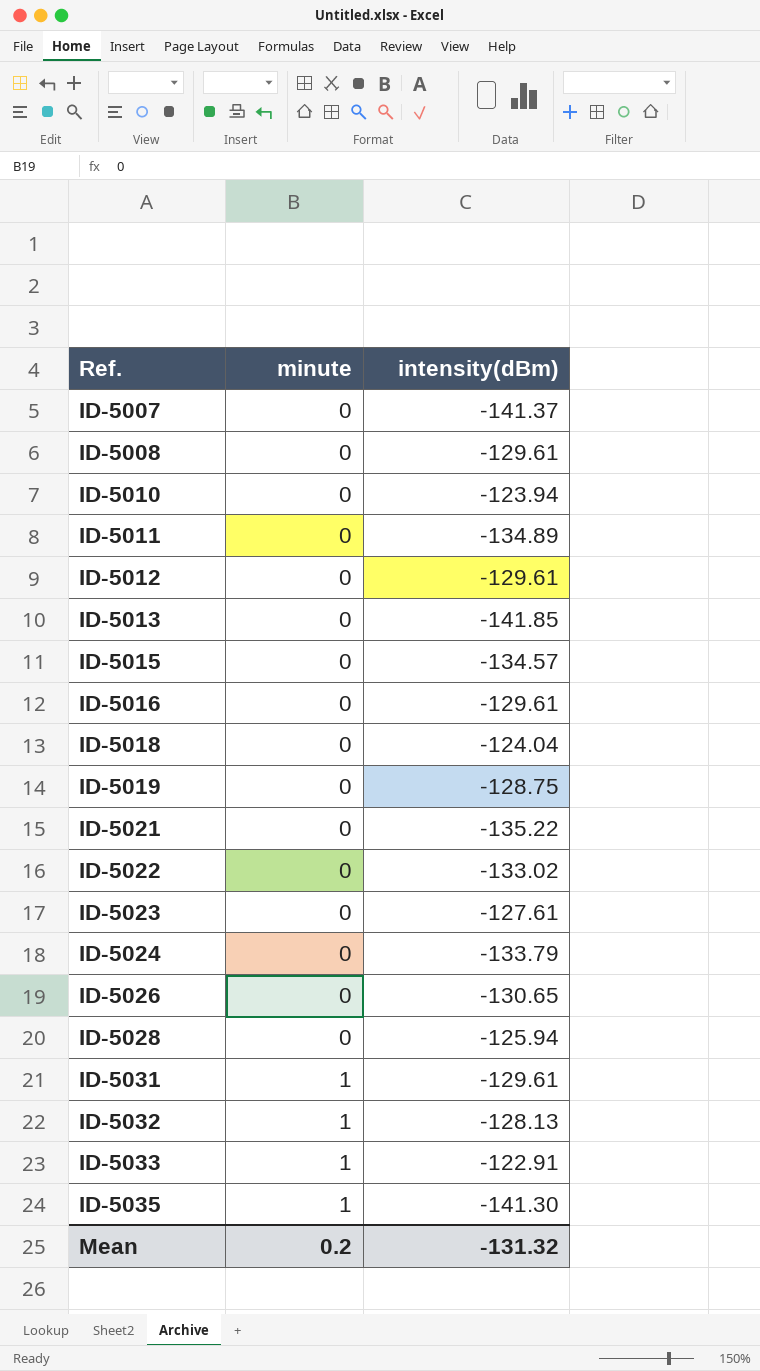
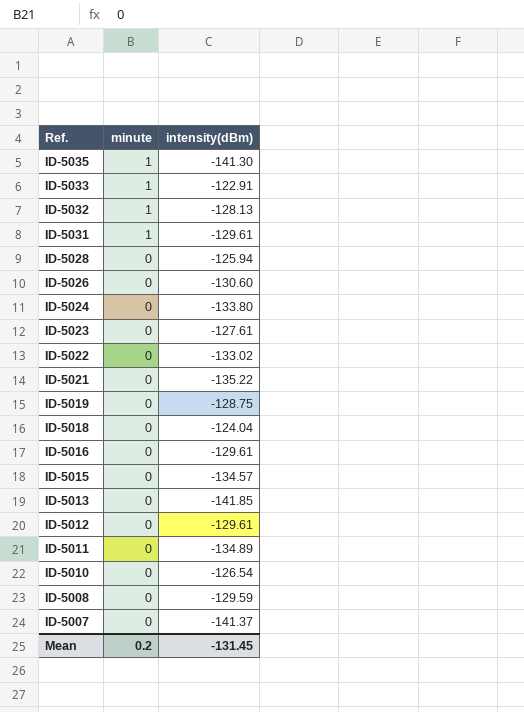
row order: Ref. ascending -> Ref. descending
ID-5026 | intensity(dBm): -130.65 -> -130.60
ID-5024 | intensity(dBm): -133.79 -> -133.80
ID-5010 | intensity(dBm): -123.94 -> -126.54
ID-5008 | intensity(dBm): -129.61 -> -129.59
Mean | intensity(dBm): -131.32 -> -131.45

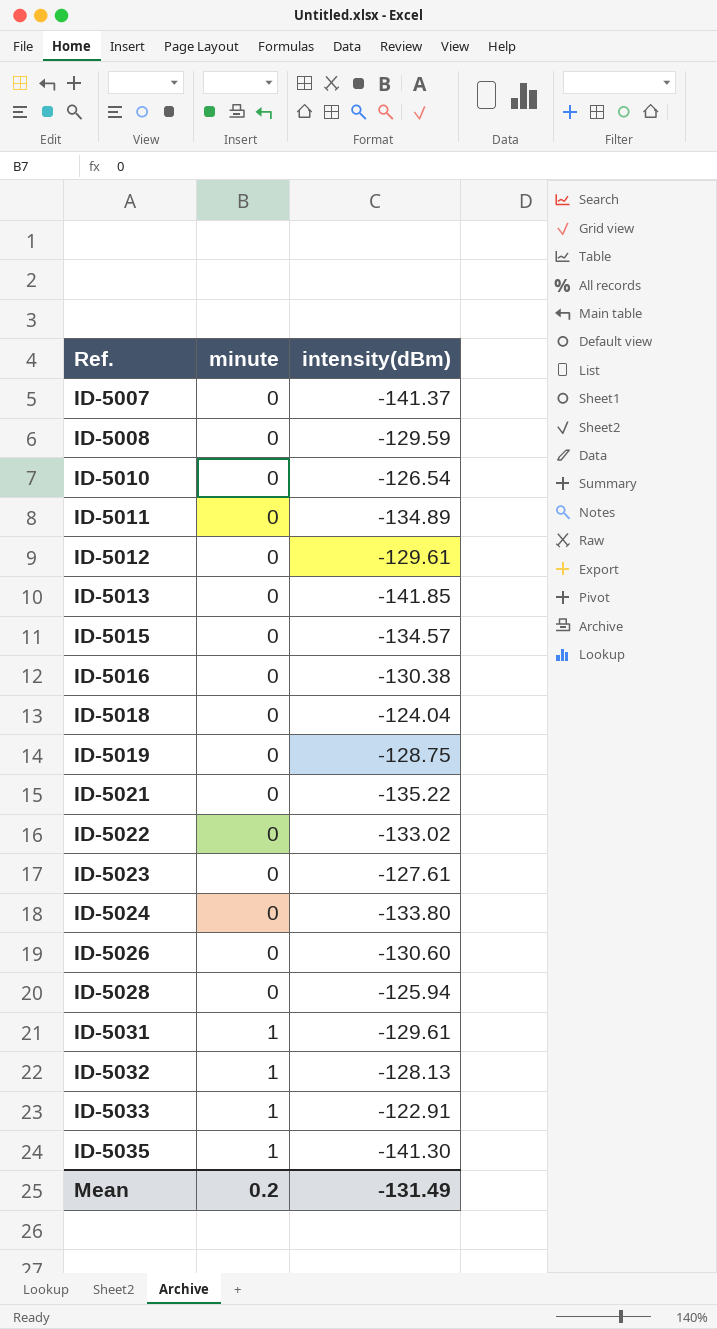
row order: Ref. descending -> Ref. ascending
ID-5016 | intensity(dBm): -129.61 -> -130.38
Mean | intensity(dBm): -131.45 -> -131.49

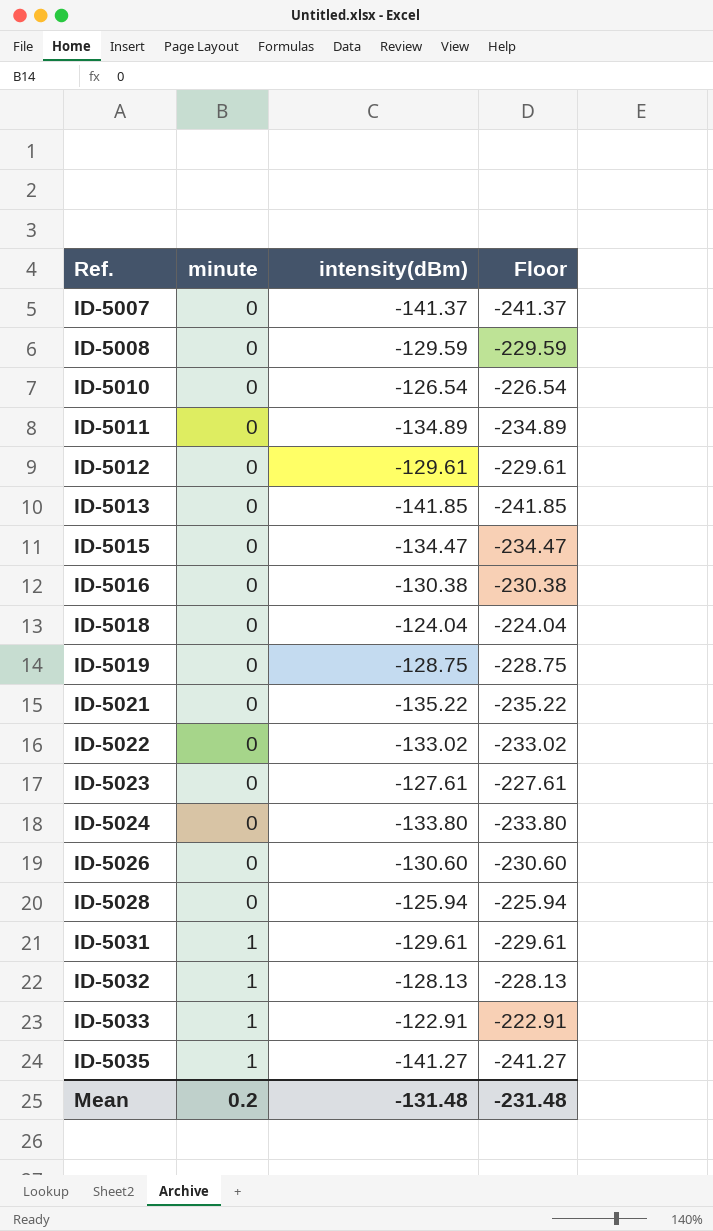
column Floor | formula: none -> [intensity(dBm)] - 100
ID-5015 | intensity(dBm): -134.57 -> -134.47
ID-5035 | intensity(dBm): -141.30 -> -141.27
Mean | intensity(dBm): -131.49 -> -131.48

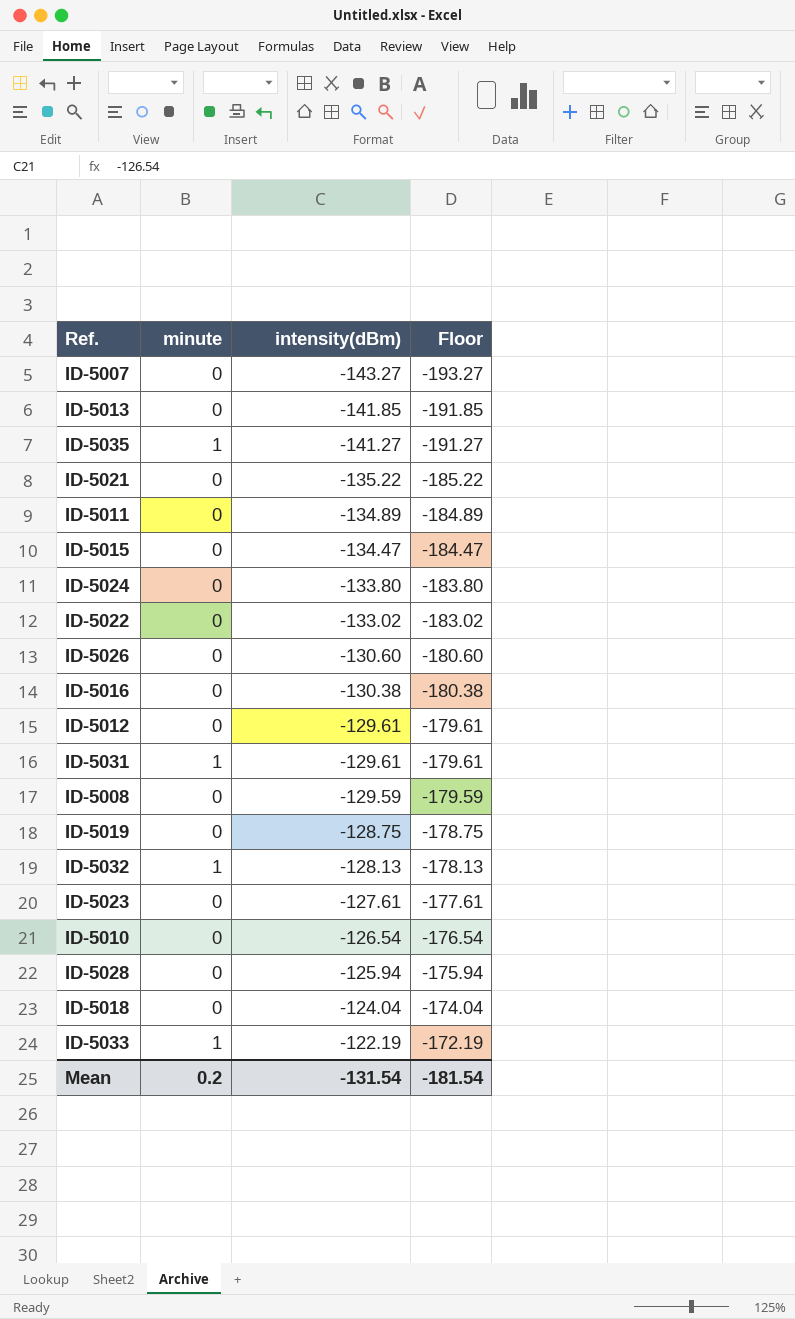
row order: Ref. ascending -> intensity(dBm) ascending
column Floor | formula: [intensity(dBm)] - 100 -> [intensity(dBm)] - 50
ID-5007 | intensity(dBm): -141.37 -> -143.27
ID-5033 | intensity(dBm): -122.91 -> -122.19
Mean | intensity(dBm): -131.48 -> -131.54
Mean | Floor: -231.48 -> -181.54

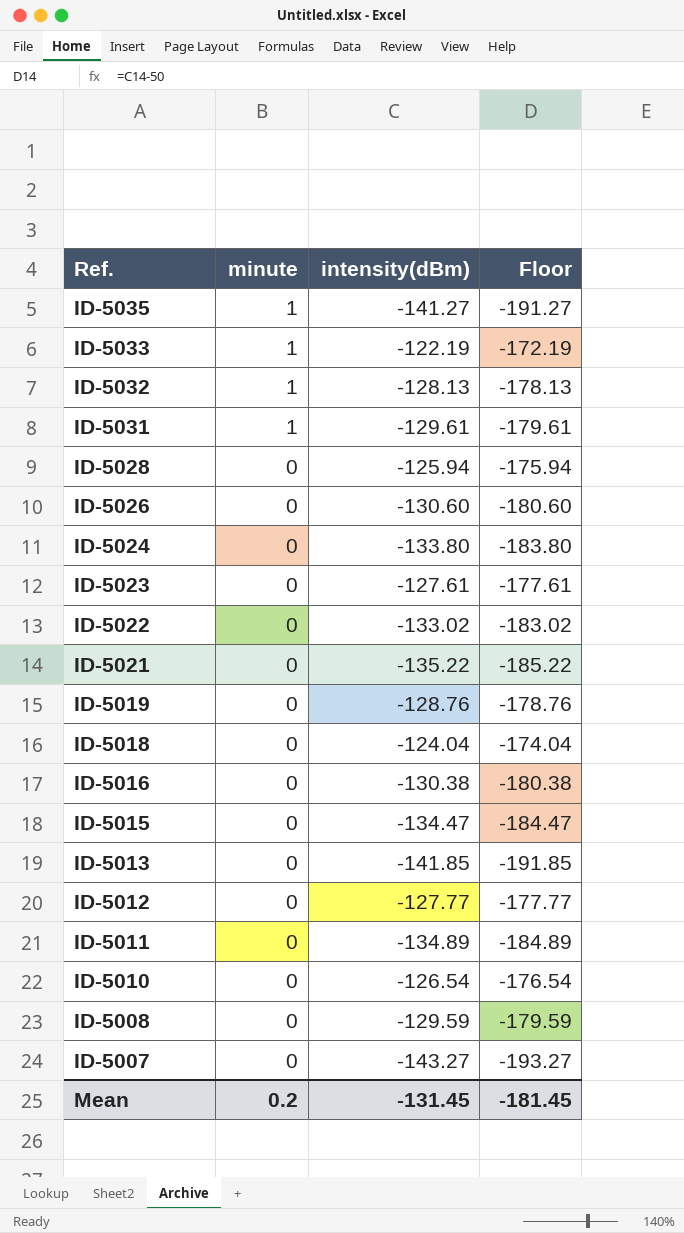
row order: intensity(dBm) ascending -> Ref. descending
ID-5019 | intensity(dBm): -128.75 -> -128.76
ID-5019 | Floor: -178.75 -> -178.76
ID-5012 | intensity(dBm): -129.61 -> -127.77
ID-5012 | Floor: -179.61 -> -177.77
Mean | intensity(dBm): -131.54 -> -131.45
Mean | Floor: -181.54 -> -181.45

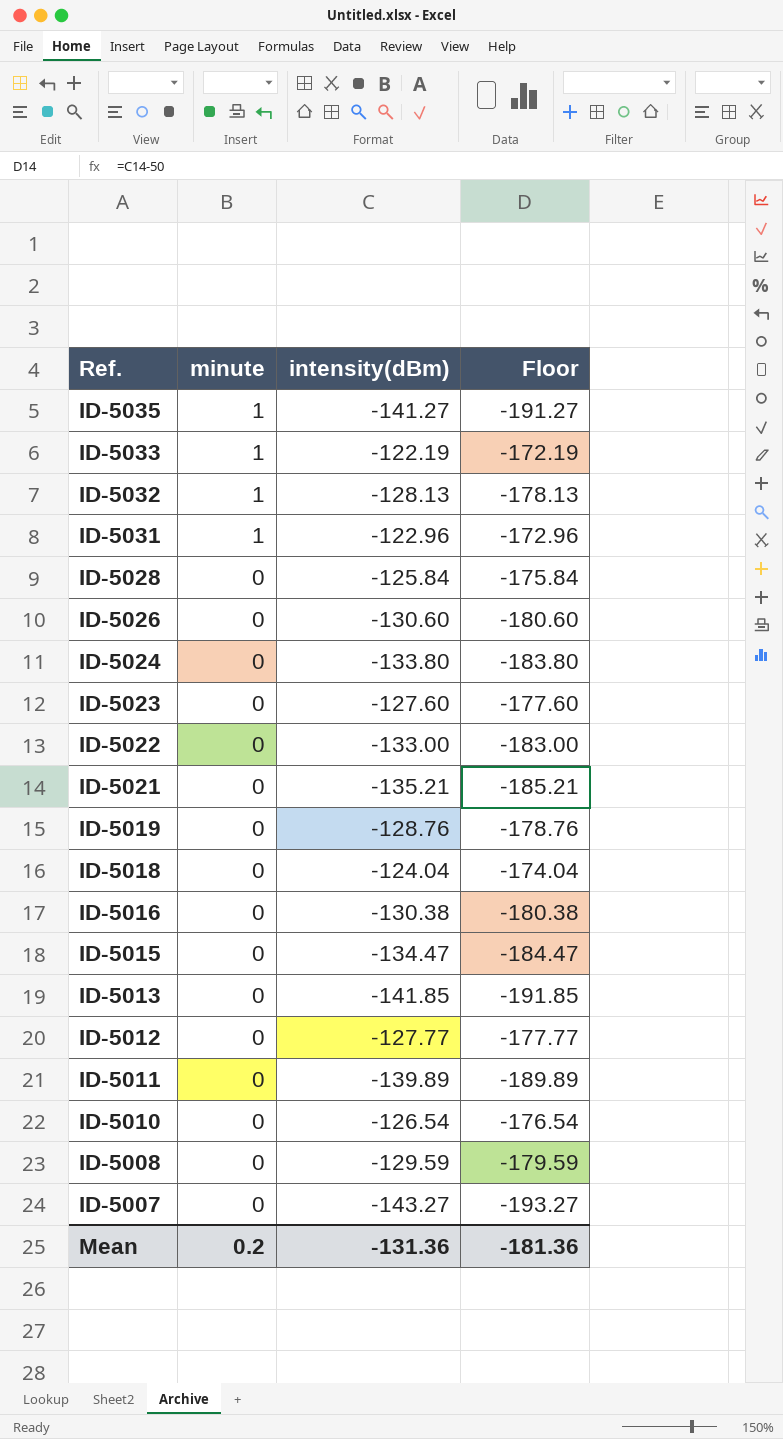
ID-5031 | intensity(dBm): -129.61 -> -122.96
ID-5031 | Floor: -179.61 -> -172.96
ID-5028 | intensity(dBm): -125.94 -> -125.84
ID-5028 | Floor: -175.94 -> -175.84
ID-5023 | intensity(dBm): -127.61 -> -127.60
ID-5023 | Floor: -177.61 -> -177.60
ID-5022 | intensity(dBm): -133.02 -> -133.00
ID-5022 | Floor: -183.02 -> -183.00
ID-5021 | intensity(dBm): -135.22 -> -135.21
ID-5021 | Floor: -185.22 -> -185.21
ID-5011 | intensity(dBm): -134.89 -> -139.89
ID-5011 | Floor: -184.89 -> -189.89
Mean | intensity(dBm): -131.45 -> -131.36
Mean | Floor: -181.45 -> -181.36

